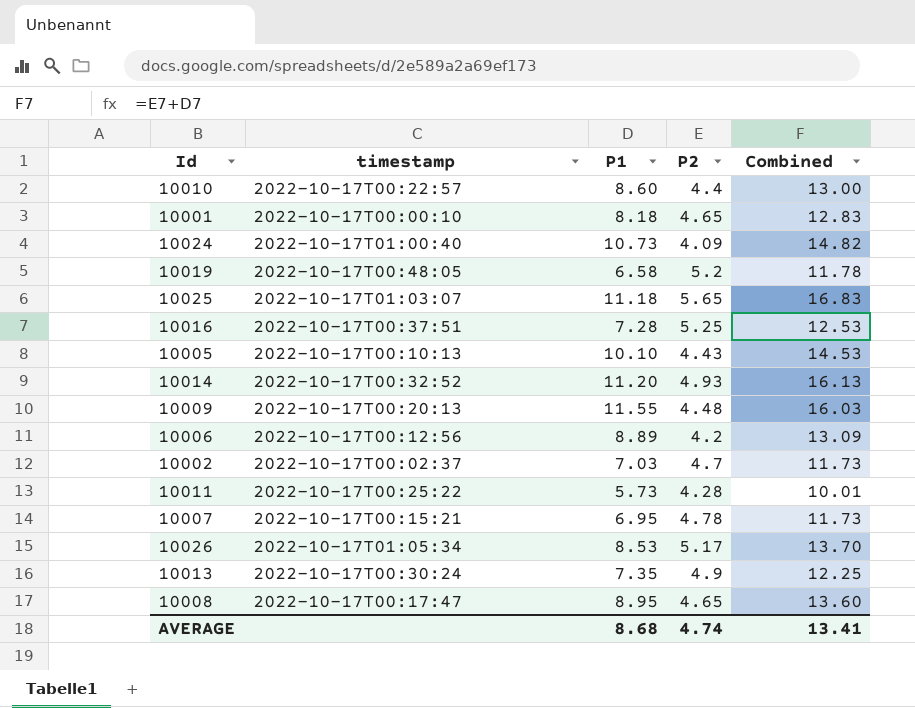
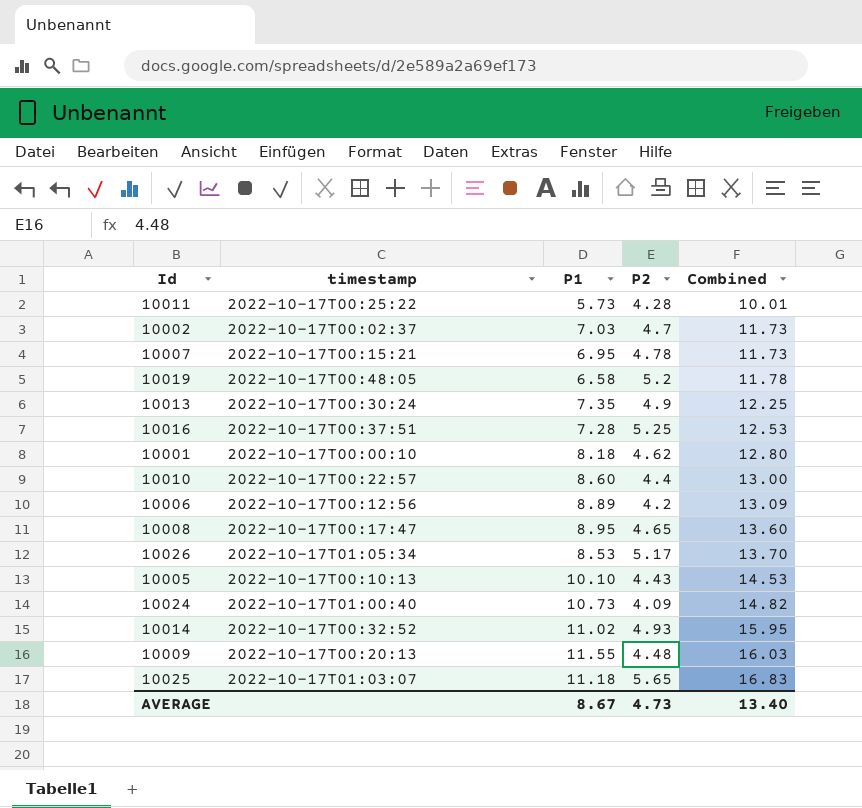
row order: none -> Combined ascending
10001 | P2: 4.65 -> 4.62
10001 | Combined: 12.83 -> 12.80
10014 | P1: 11.20 -> 11.02
10014 | Combined: 16.13 -> 15.95
AVERAGE | P1: 8.68 -> 8.67
AVERAGE | P2: 4.74 -> 4.73
AVERAGE | Combined: 13.41 -> 13.40

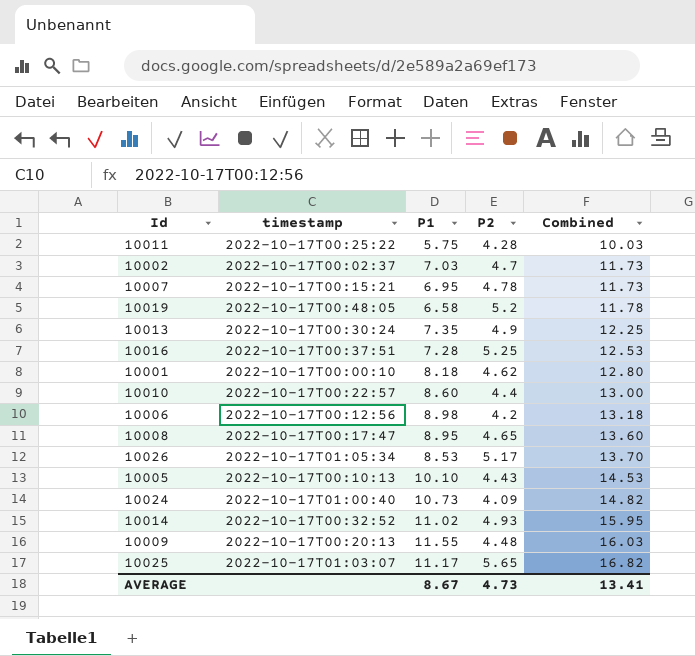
10011 | P1: 5.73 -> 5.75
10011 | Combined: 10.01 -> 10.03
10006 | P1: 8.89 -> 8.98
10006 | Combined: 13.09 -> 13.18
10025 | P1: 11.18 -> 11.17
10025 | Combined: 16.83 -> 16.82
AVERAGE | Combined: 13.40 -> 13.41

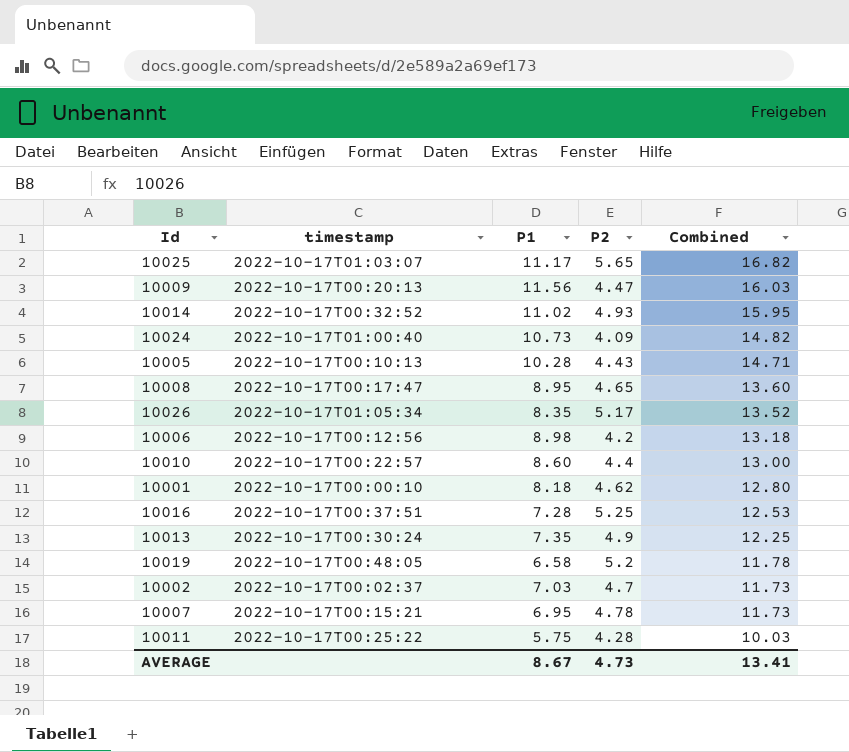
row order: Combined ascending -> Combined descending
10009 | P1: 11.55 -> 11.56
10009 | P2: 4.48 -> 4.47
10005 | P1: 10.10 -> 10.28
10005 | Combined: 14.53 -> 14.71
10026 | P1: 8.53 -> 8.35
10026 | Combined: 13.70 -> 13.52

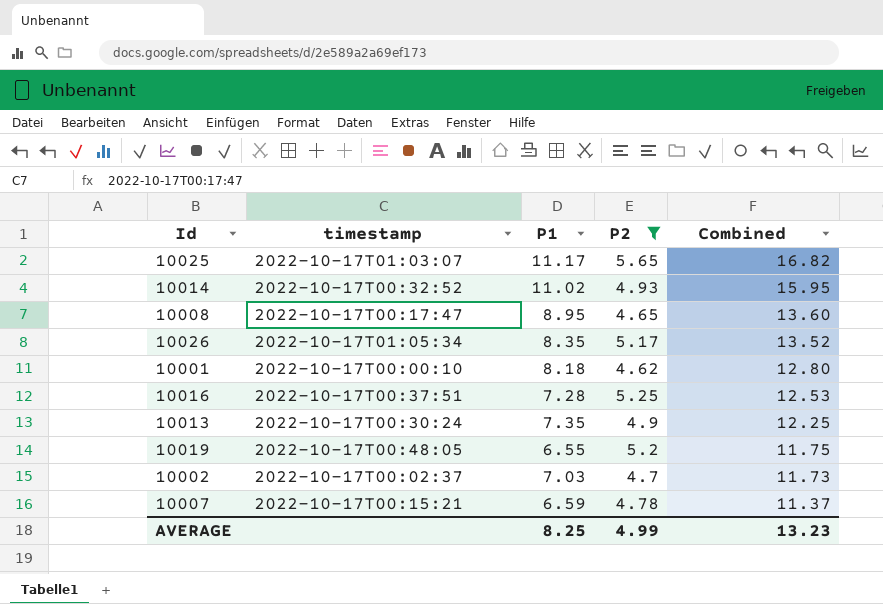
filter: none -> P2 >= 4.62
10019 | P1: 6.58 -> 6.55
10019 | Combined: 11.78 -> 11.75
10007 | P1: 6.95 -> 6.59
10007 | Combined: 11.73 -> 11.37
AVERAGE | P1: 8.67 -> 8.25
AVERAGE | P2: 4.73 -> 4.99
AVERAGE | Combined: 13.41 -> 13.23

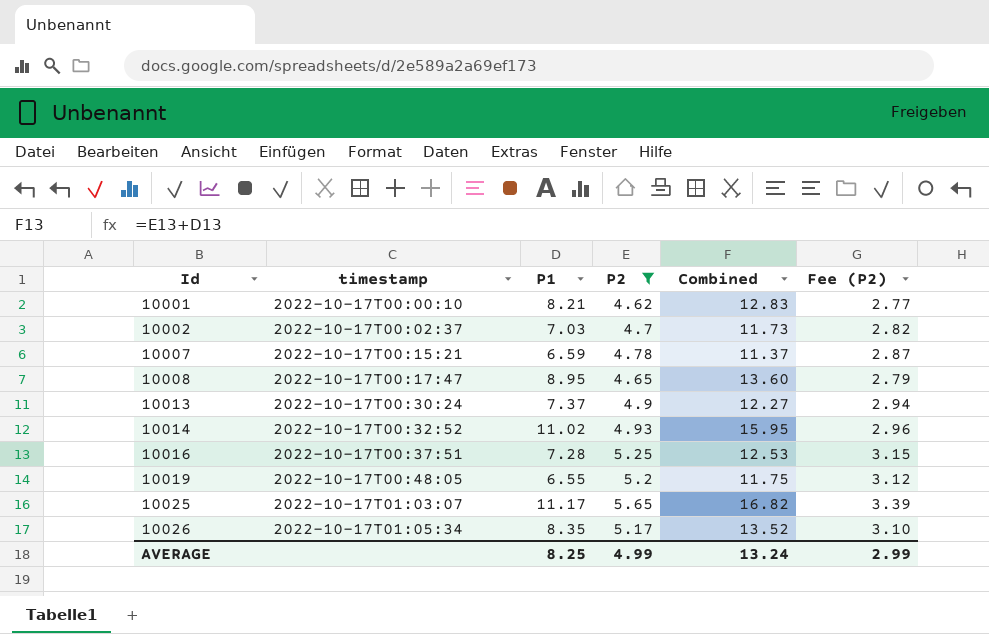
row order: Combined descending -> Id ascending
column Fee (P2) | formula: none -> [P2] * 0.6
10001 | P1: 8.18 -> 8.21
10001 | Combined: 12.80 -> 12.83
10013 | P1: 7.35 -> 7.37
10013 | Combined: 12.25 -> 12.27
AVERAGE | Combined: 13.23 -> 13.24

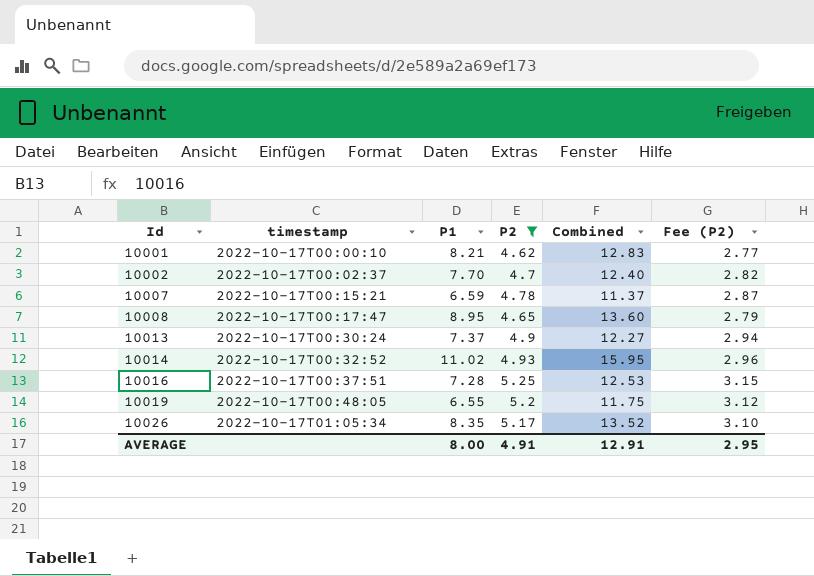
row 10025: 2022-10-17T01:03:07 | 11.17 | 5.65 | 16.82 | 3.39 -> none
10002 | P1: 7.03 -> 7.70
10002 | Combined: 11.73 -> 12.40
AVERAGE | P1: 8.25 -> 8.00
AVERAGE | P2: 4.99 -> 4.91
AVERAGE | Combined: 13.24 -> 12.91
AVERAGE | Fee (P2): 2.99 -> 2.95

